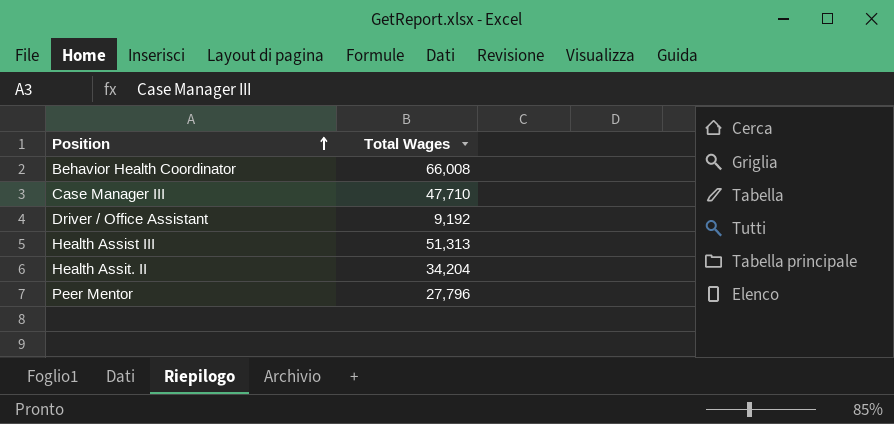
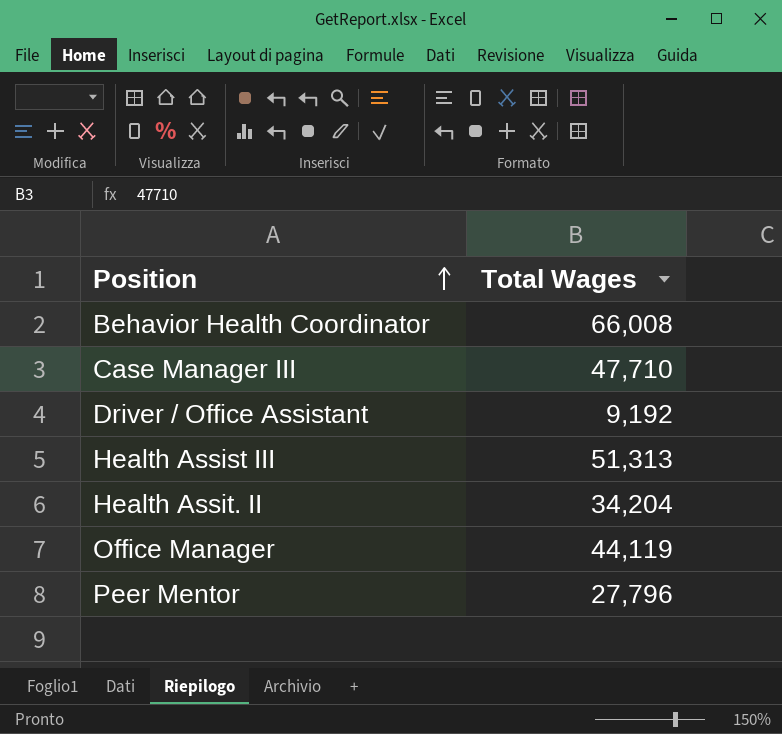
row Office Manager: none -> 44,119

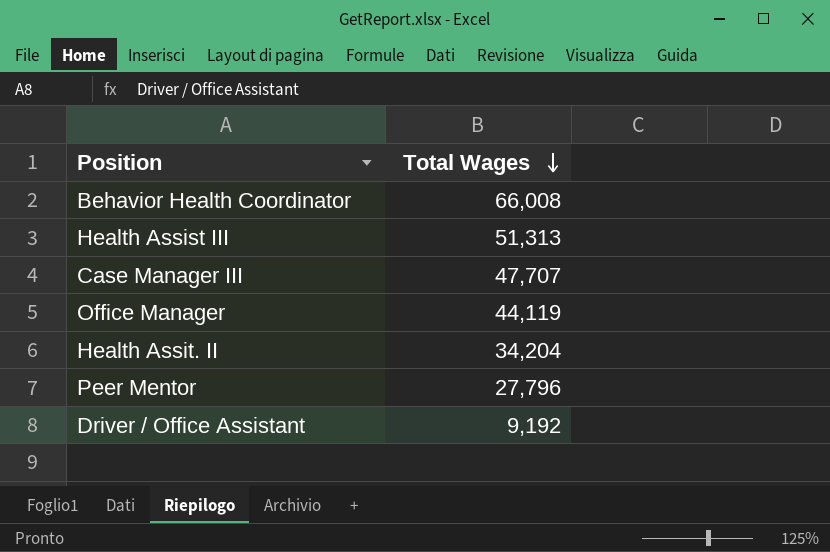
row order: Position ascending -> Total Wages descending
Case Manager III | Total Wages: 47,710 -> 47,707

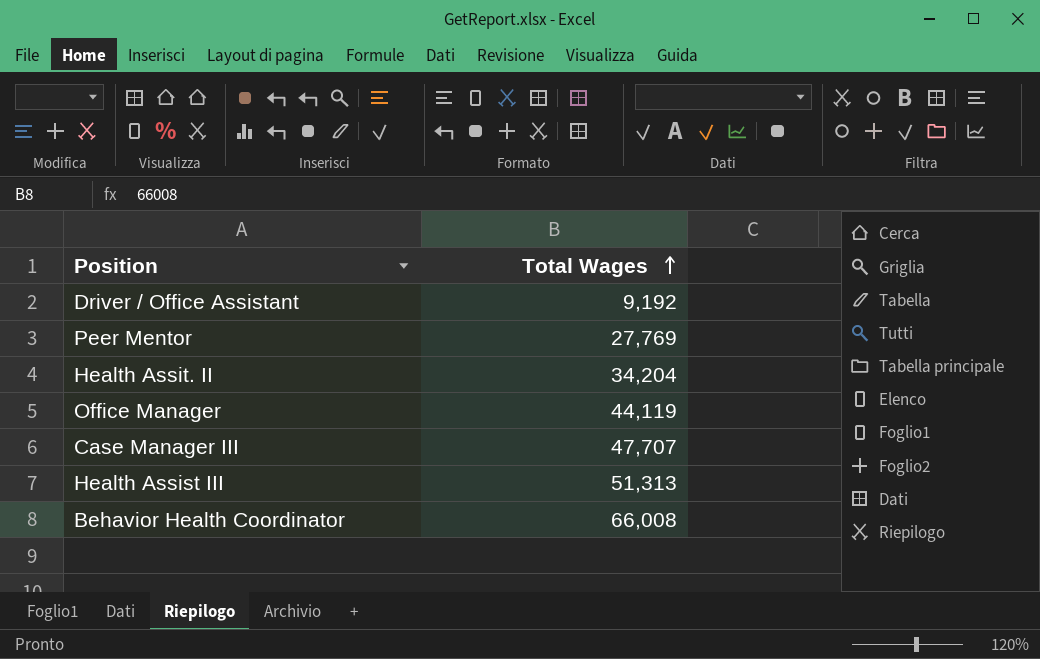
row order: Total Wages descending -> Total Wages ascending
Peer Mentor | Total Wages: 27,796 -> 27,769

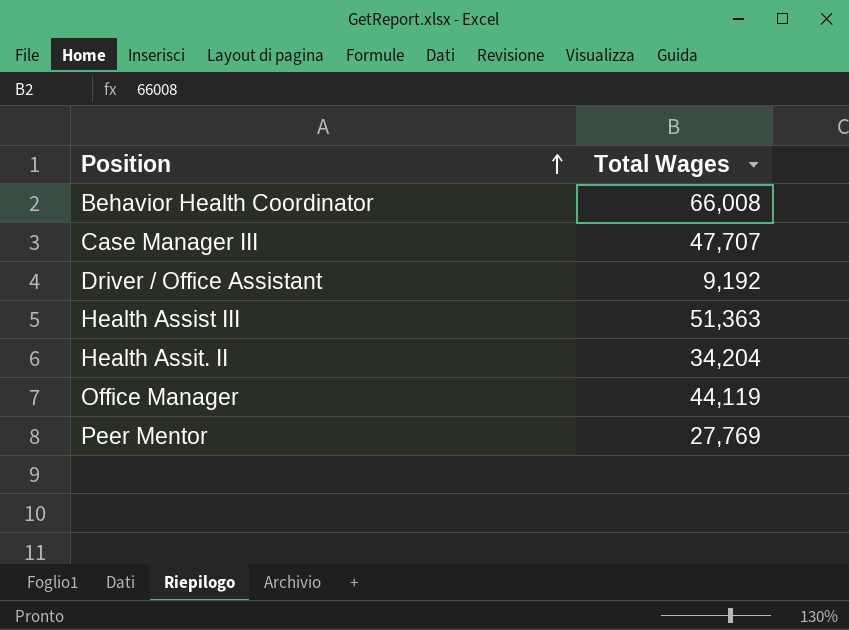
row order: Total Wages ascending -> Position ascending
Health Assist III | Total Wages: 51,313 -> 51,363

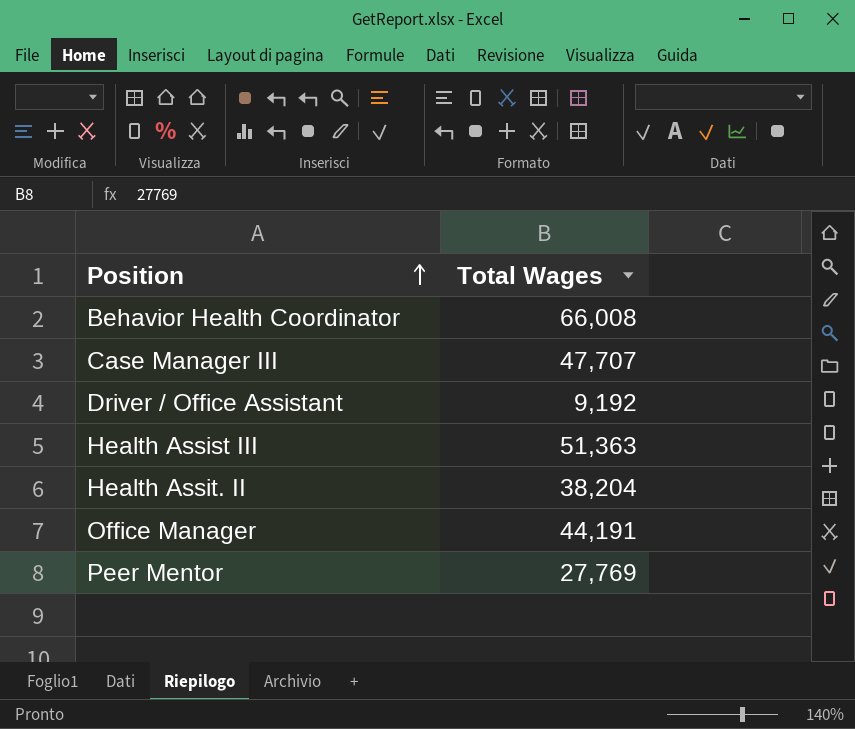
Health Assit. II | Total Wages: 34,204 -> 38,204
Office Manager | Total Wages: 44,119 -> 44,191

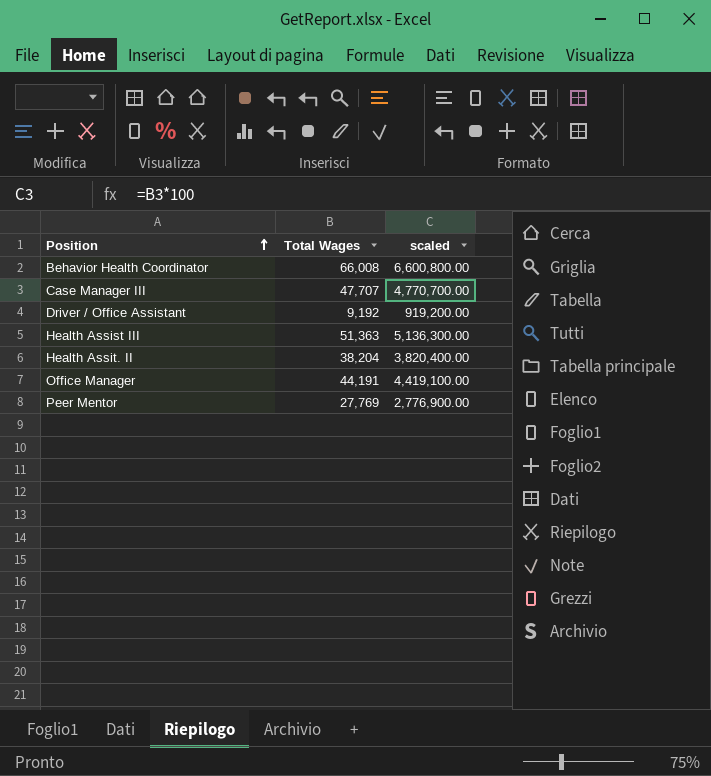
column scaled | formula: none -> [Total Wages] * 100

